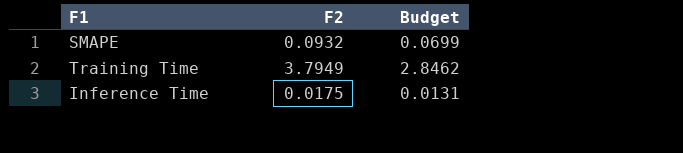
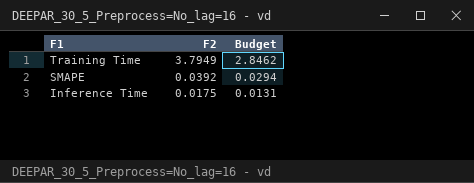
row order: none -> F1 descending
SMAPE | F2: 0.0932 -> 0.0392
SMAPE | Budget: 0.0699 -> 0.0294

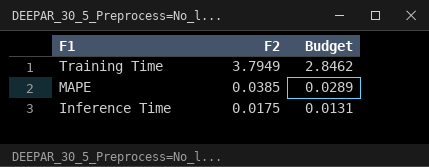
row SMAPE: 0.0392 | 0.0294 -> none
row MAPE: none -> 0.0385 | 0.0289

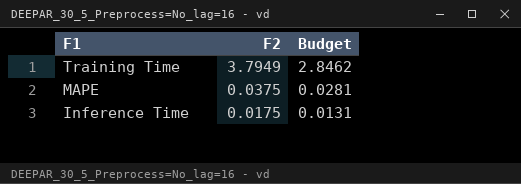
MAPE | F2: 0.0385 -> 0.0375
MAPE | Budget: 0.0289 -> 0.0281

